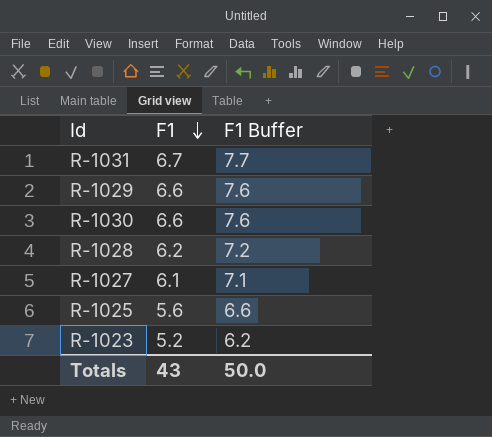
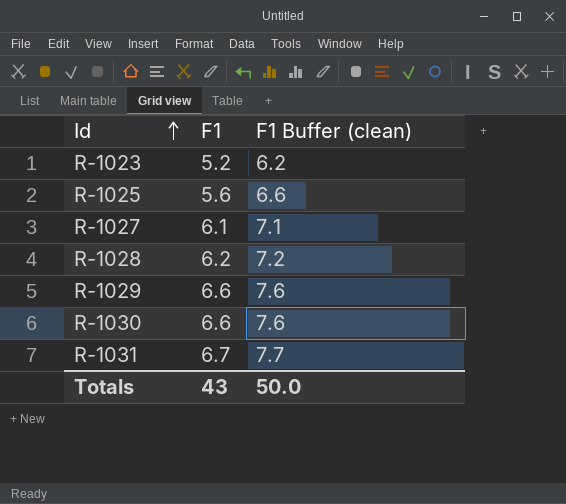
row order: F1 descending -> Id ascending
column name: F1 Buffer -> F1 Buffer (clean)

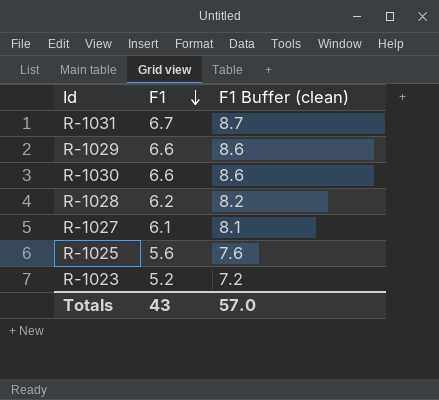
row order: Id ascending -> F1 descending
column F1 Buffer (clean) | formula: [F1] + 1 -> [F1] + 2
Totals | F1 Buffer (clean): 50.0 -> 57.0

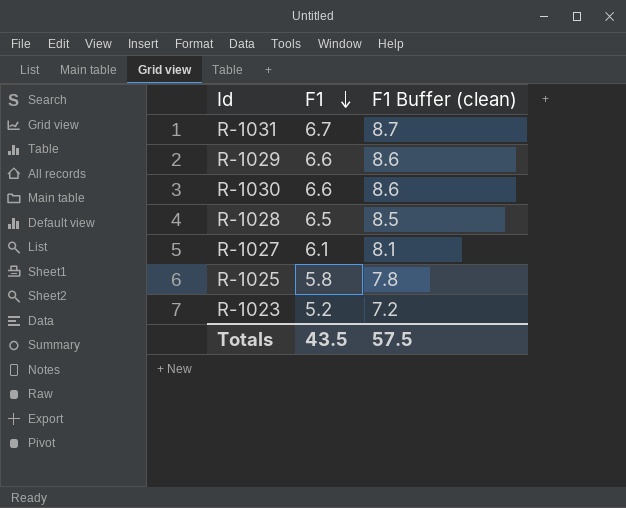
R-1028 | F1: 6.2 -> 6.5
R-1028 | F1 Buffer (clean): 8.2 -> 8.5
R-1025 | F1: 5.6 -> 5.8
R-1025 | F1 Buffer (clean): 7.6 -> 7.8
Totals | F1: 43 -> 43.5
Totals | F1 Buffer (clean): 57.0 -> 57.5

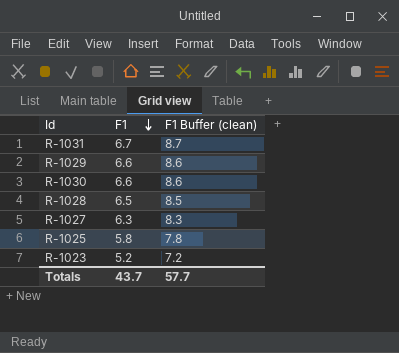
R-1027 | F1: 6.1 -> 6.3
R-1027 | F1 Buffer (clean): 8.1 -> 8.3
Totals | F1: 43.5 -> 43.7
Totals | F1 Buffer (clean): 57.5 -> 57.7

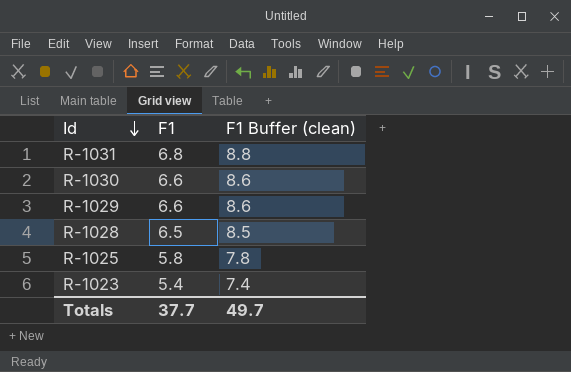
row order: F1 descending -> Id descending
row R-1027: 6.3 | 8.3 -> none
R-1031 | F1: 6.7 -> 6.8
R-1031 | F1 Buffer (clean): 8.7 -> 8.8
R-1023 | F1: 5.2 -> 5.4
R-1023 | F1 Buffer (clean): 7.2 -> 7.4
Totals | F1: 43.7 -> 37.7
Totals | F1 Buffer (clean): 57.7 -> 49.7

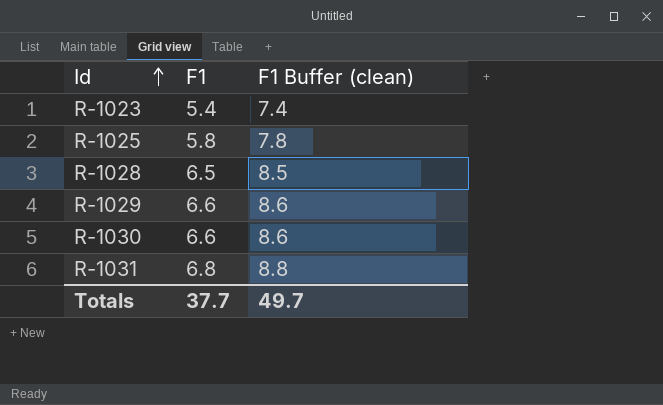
row order: Id descending -> Id ascending

